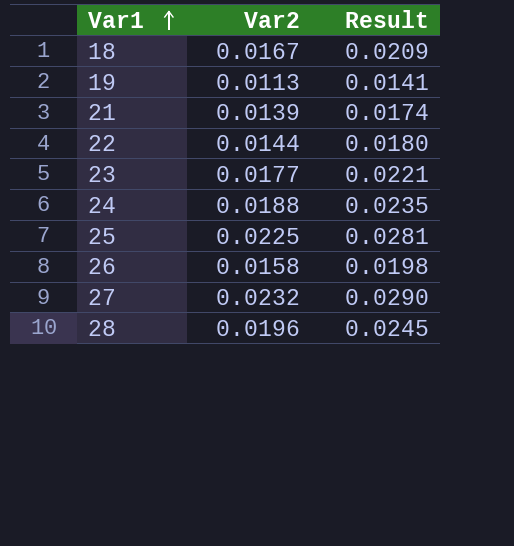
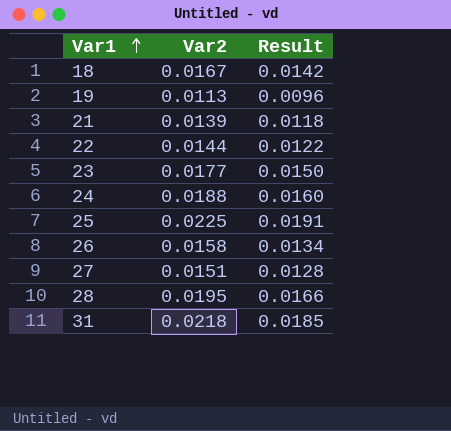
column Result | formula: [Var2] * 1.25 -> [Var2] * 0.85
27 | Var2: 0.0232 -> 0.0151
28 | Var2: 0.0196 -> 0.0195
row 31: none -> 0.0218 | 0.0185

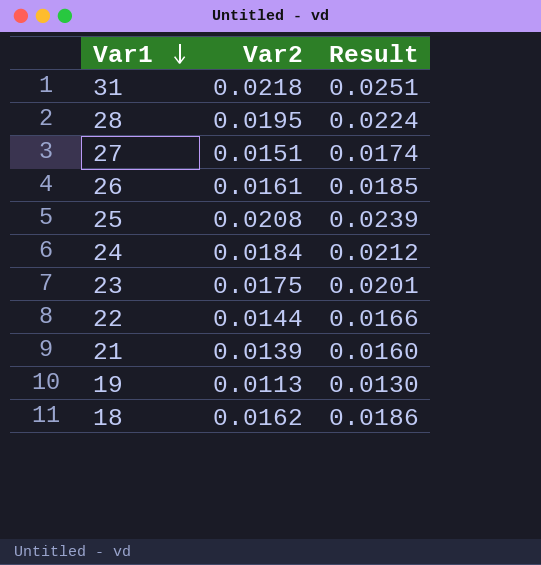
row order: Var1 ascending -> Var1 descending
column Result | formula: [Var2] * 0.85 -> [Var2] * 1.15
26 | Var2: 0.0158 -> 0.0161
25 | Var2: 0.0225 -> 0.0208
24 | Var2: 0.0188 -> 0.0184
23 | Var2: 0.0177 -> 0.0175
18 | Var2: 0.0167 -> 0.0162

